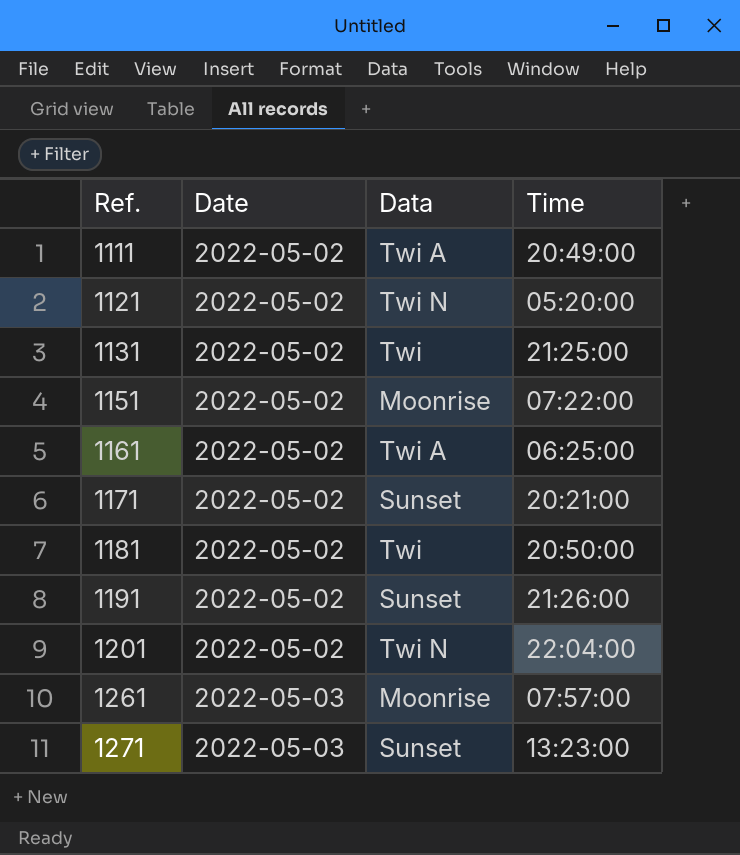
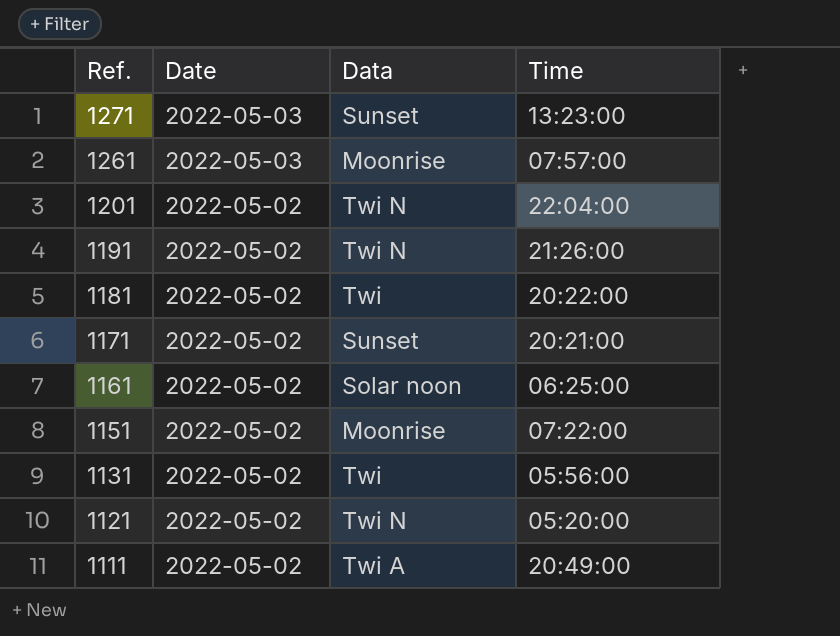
row order: Ref. ascending -> Ref. descending
1191 | Data: Sunset -> Twi N
1181 | Time: 20:50:00 -> 20:22:00
1161 | Data: Twi A -> Solar noon
1131 | Time: 21:25:00 -> 05:56:00

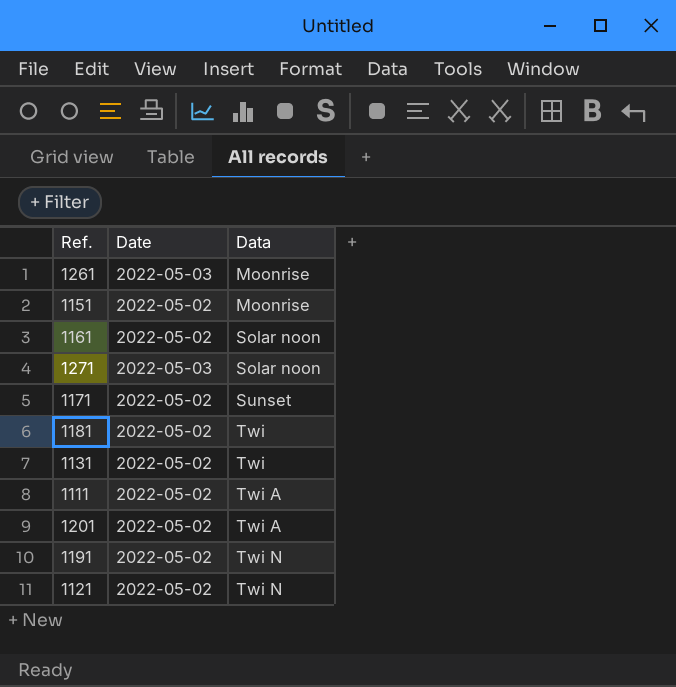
row order: Ref. descending -> Data ascending
column Time | position: 4 -> none
1271 | Data: Sunset -> Solar noon
1201 | Data: Twi N -> Twi A

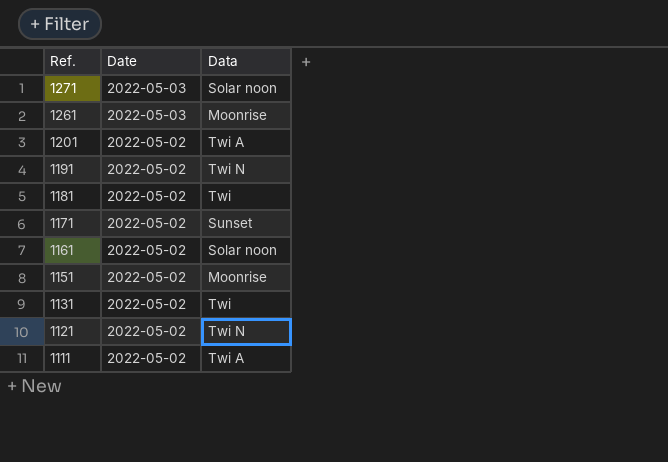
row order: Data ascending -> Ref. descending

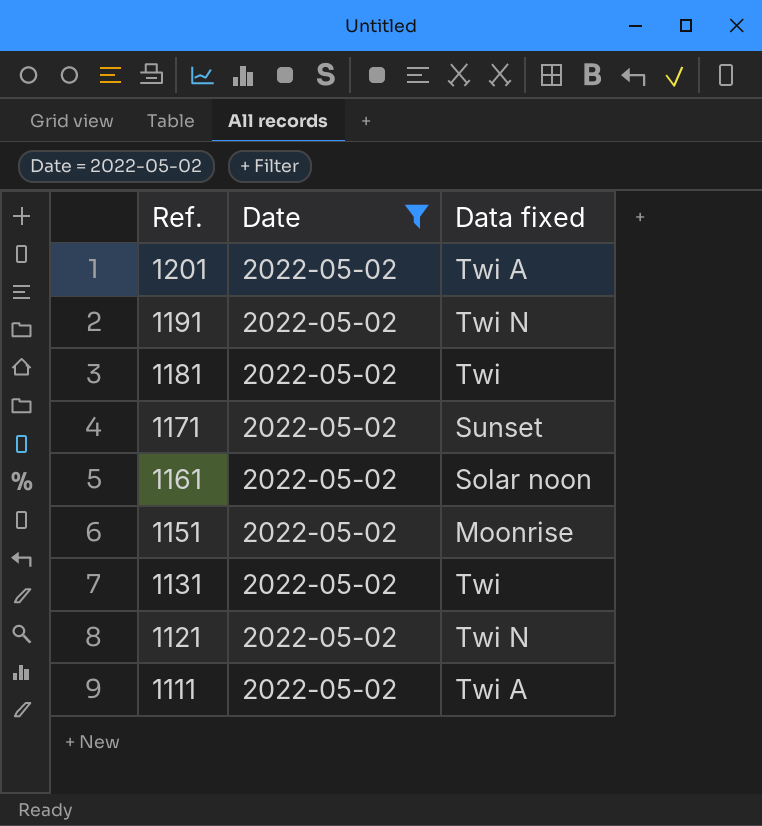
filter: none -> Date = 2022-05-02
column name: Data -> Data fixed

